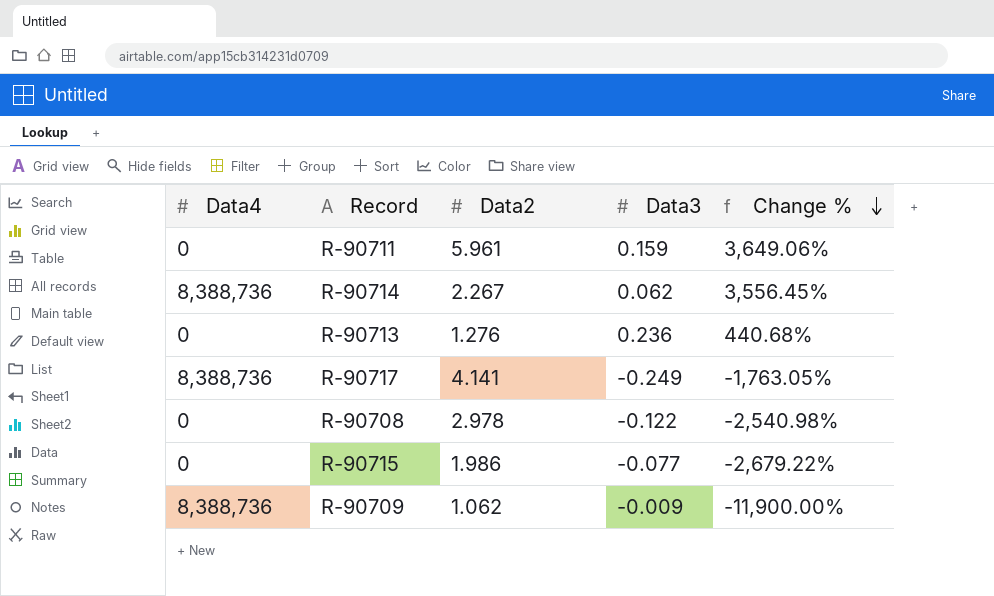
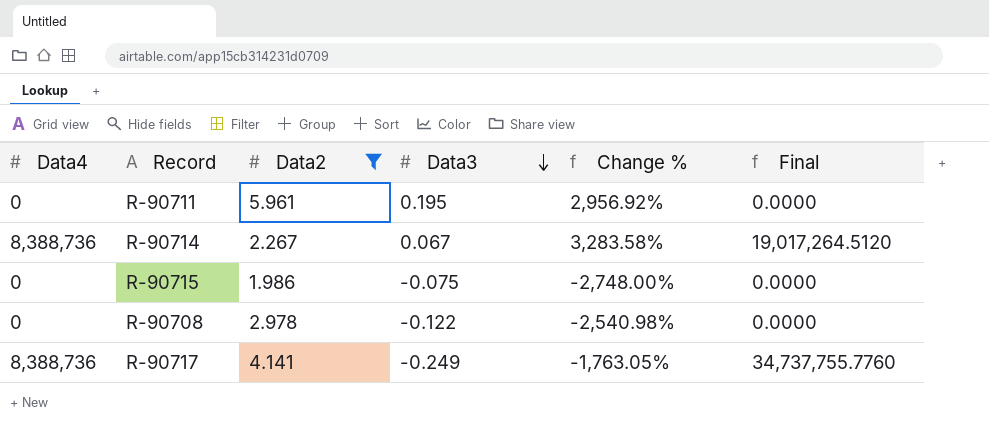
filter: none -> Data2 >= 1.986
row order: Change % descending -> Data3 descending
column Final | formula: none -> [Data4] * [Data2]
R-90711 | Data3: 0.159 -> 0.195
R-90711 | Change %: 3,649.06% -> 2,956.92%
R-90714 | Data3: 0.062 -> 0.067
R-90714 | Change %: 3,556.45% -> 3,283.58%
R-90715 | Data3: -0.077 -> -0.075
R-90715 | Change %: -2,679.22% -> -2,748.00%

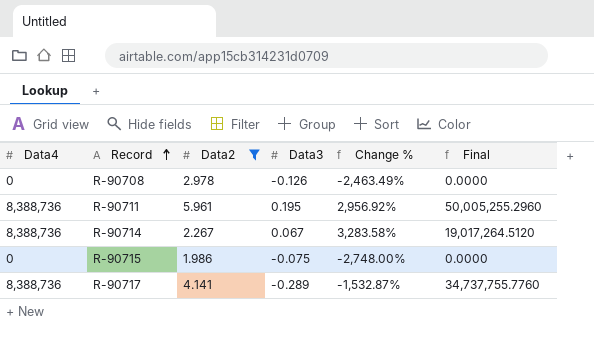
row order: Data3 descending -> Record ascending
R-90708 | Data3: -0.122 -> -0.126
R-90708 | Change %: -2,540.98% -> -2,463.49%
R-90711 | Data4: 0 -> 8,388,736
R-90711 | Final: 0.0000 -> 50,005,255.2960
R-90717 | Data3: -0.249 -> -0.289
R-90717 | Change %: -1,763.05% -> -1,532.87%

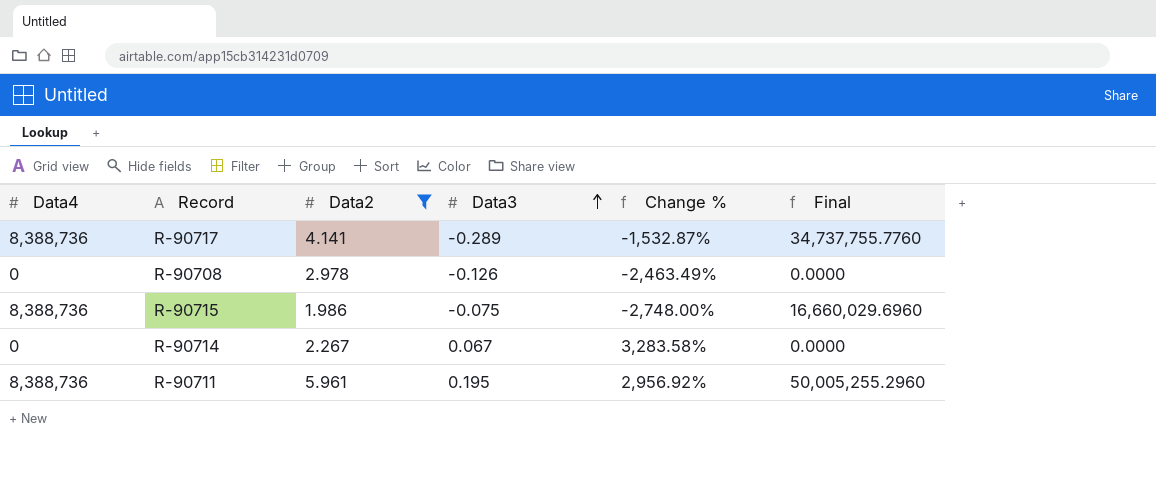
row order: Record ascending -> Data3 ascending
R-90715 | Data4: 0 -> 8,388,736
R-90715 | Final: 0.0000 -> 16,660,029.6960
R-90714 | Data4: 8,388,736 -> 0
R-90714 | Final: 19,017,264.5120 -> 0.0000

